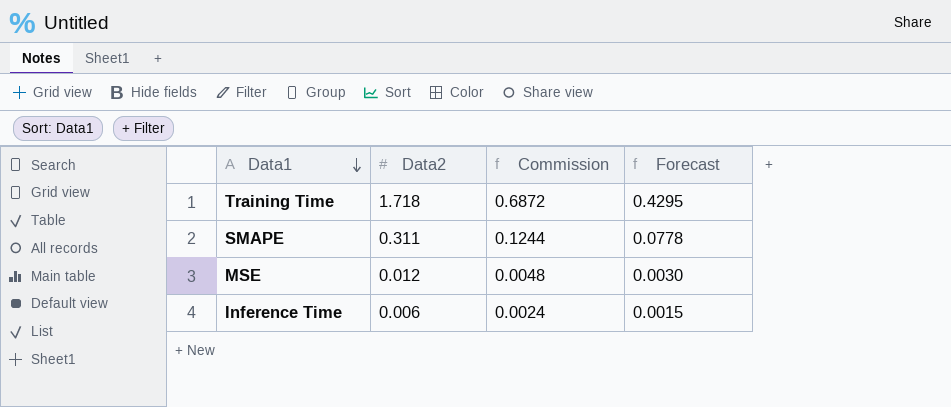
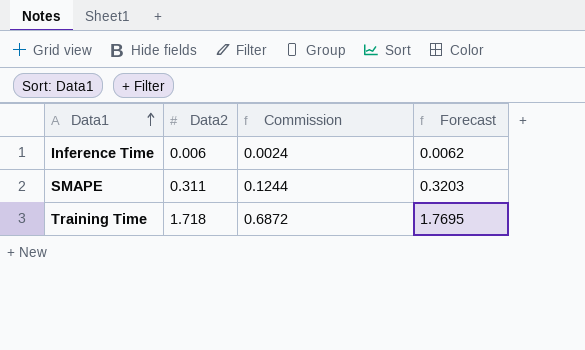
row order: Data1 descending -> Data1 ascending
column Forecast | formula: [Data2] * 0.25 -> [Data2] * 1.03
row MSE: 0.012 | 0.0048 | 0.0030 -> none

